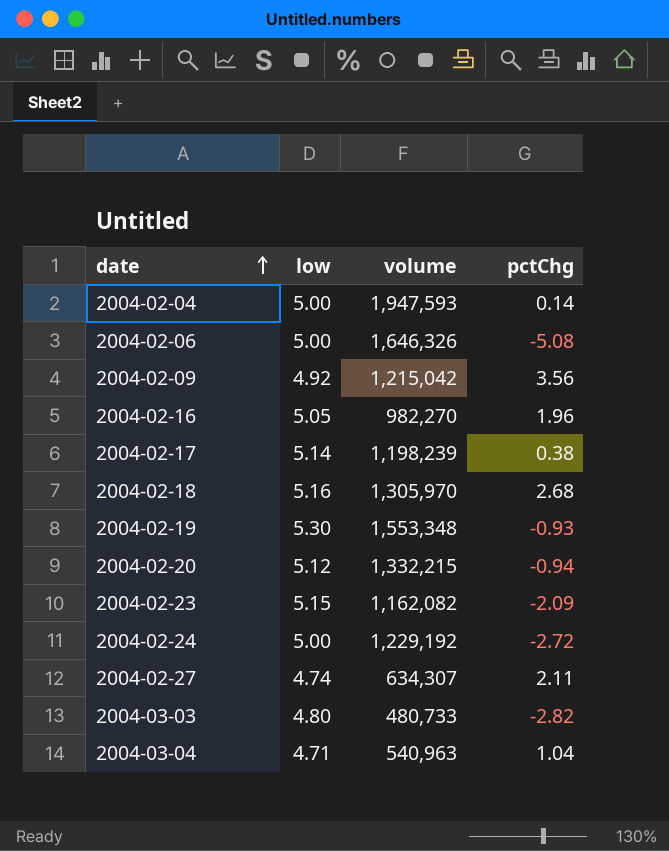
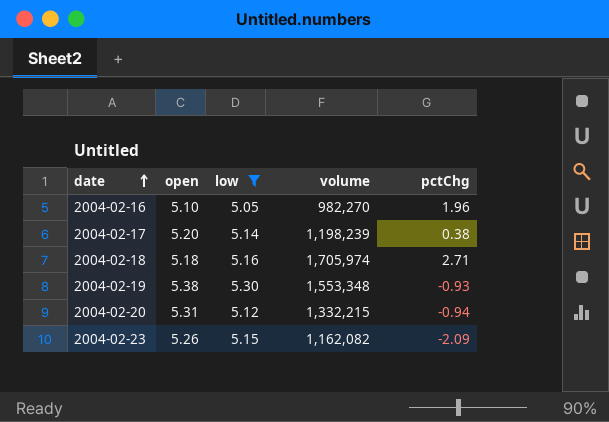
filter: none -> low >= 5.05
column open | position: none -> 2
2004-02-18 | volume: 1,305,970 -> 1,705,974
2004-02-18 | pctChg: 2.68 -> 2.71

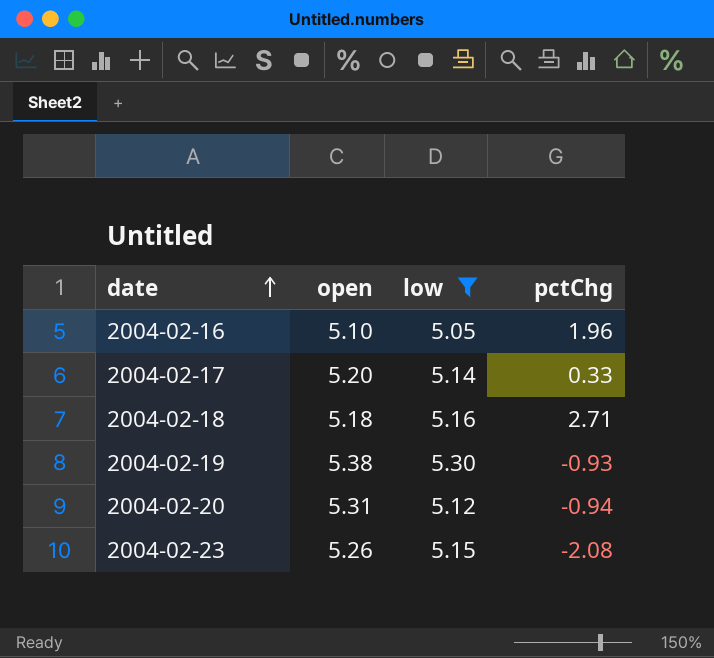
column volume | position: 4 -> none
2004-02-17 | pctChg: 0.38 -> 0.33
2004-02-23 | pctChg: -2.09 -> -2.08

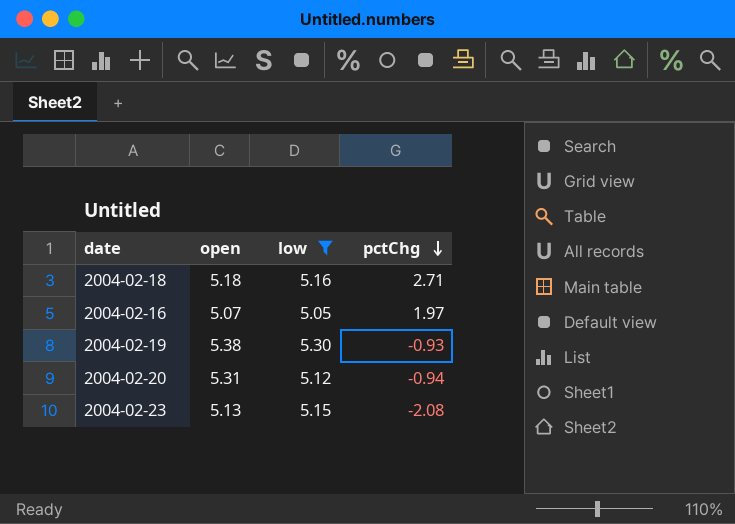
row order: date ascending -> pctChg descending
row 2004-02-17: 5.20 | 5.14 | 0.33 -> none
2004-02-16 | open: 5.10 -> 5.07
2004-02-16 | pctChg: 1.96 -> 1.97
2004-02-23 | open: 5.26 -> 5.13

